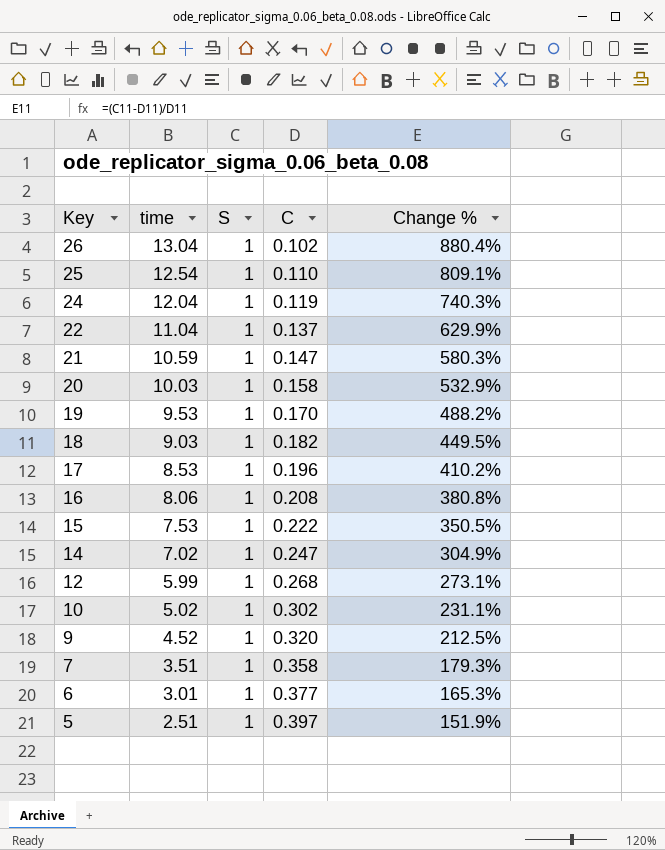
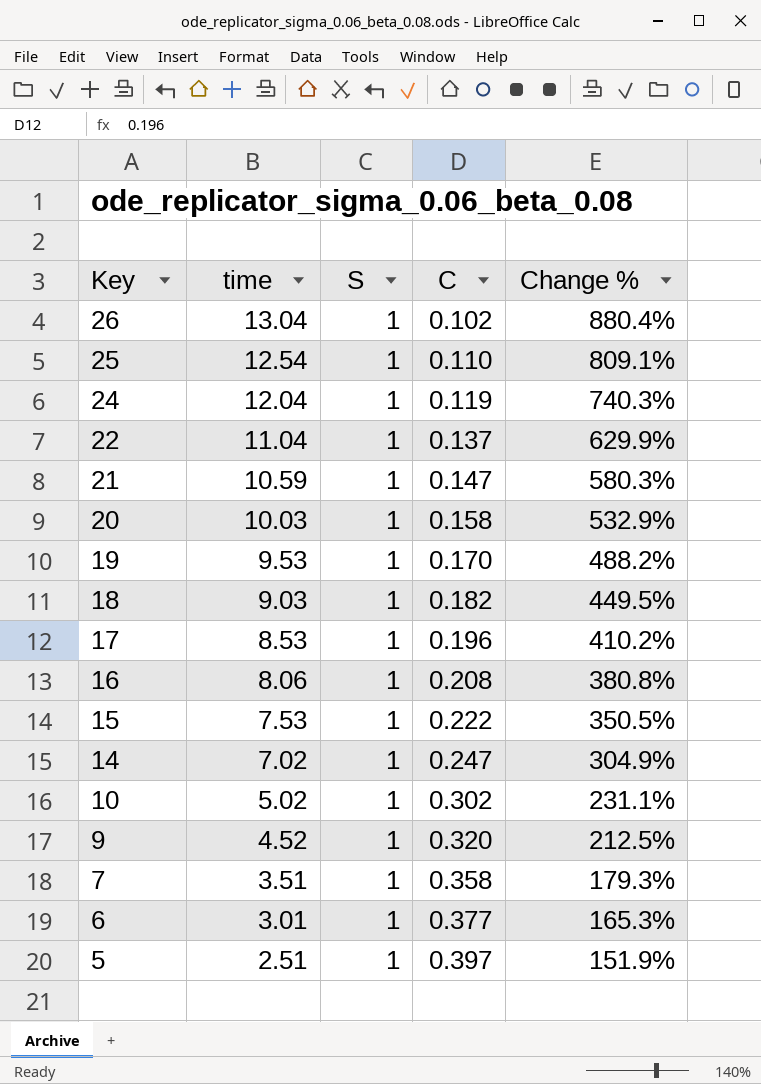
row 12: 5.99 | 1 | 0.268 | 273.1% -> none

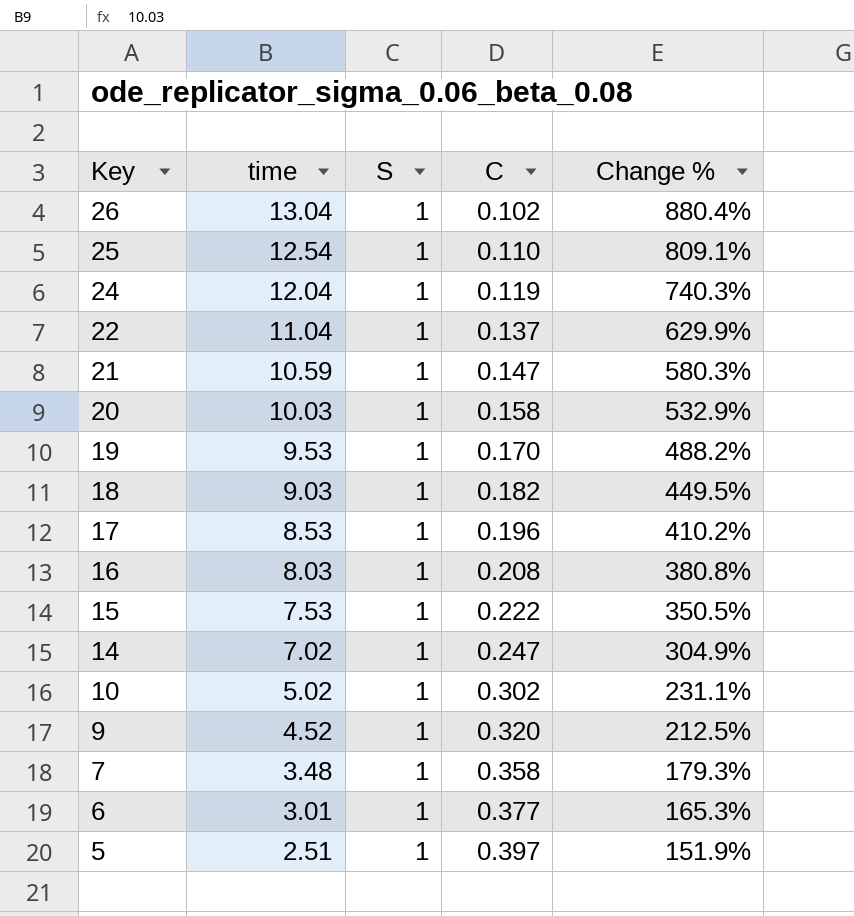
16 | time: 8.06 -> 8.03
7 | time: 3.51 -> 3.48

